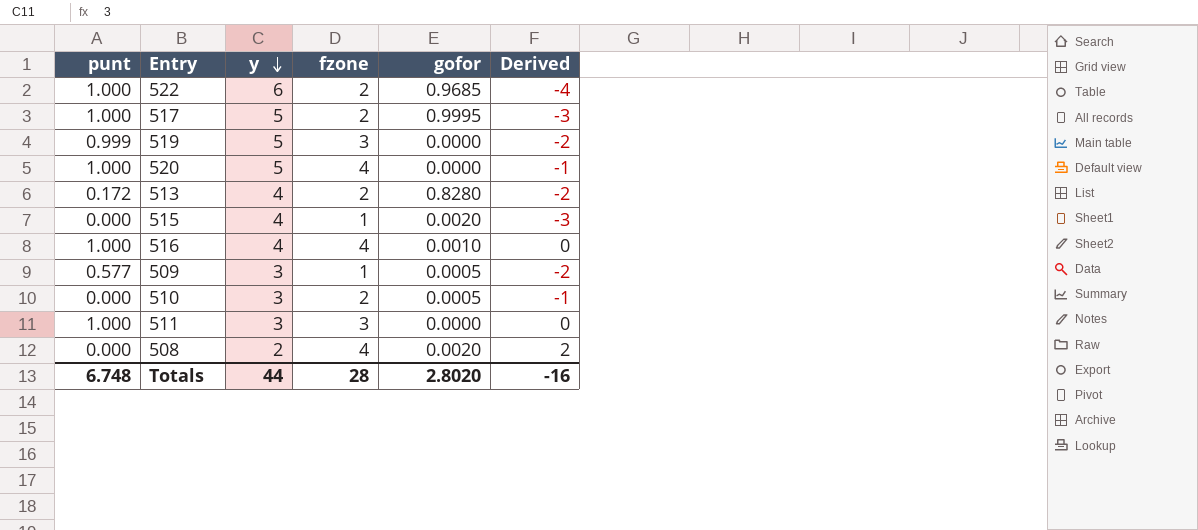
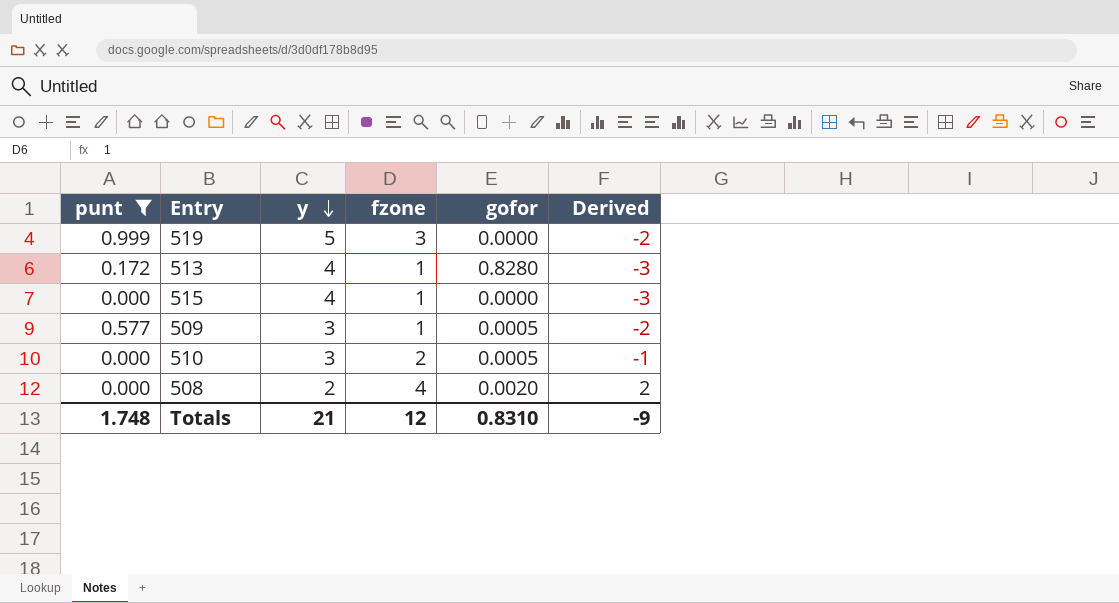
filter: none -> punt != 1.000
513 | fzone: 2 -> 1
513 | Derived: -2 -> -3
515 | gofor: 0.0020 -> 0.0000
Totals | punt: 6.748 -> 1.748
Totals | y: 44 -> 21
Totals | fzone: 28 -> 12
Totals | gofor: 2.8020 -> 0.8310
Totals | Derived: -16 -> -9

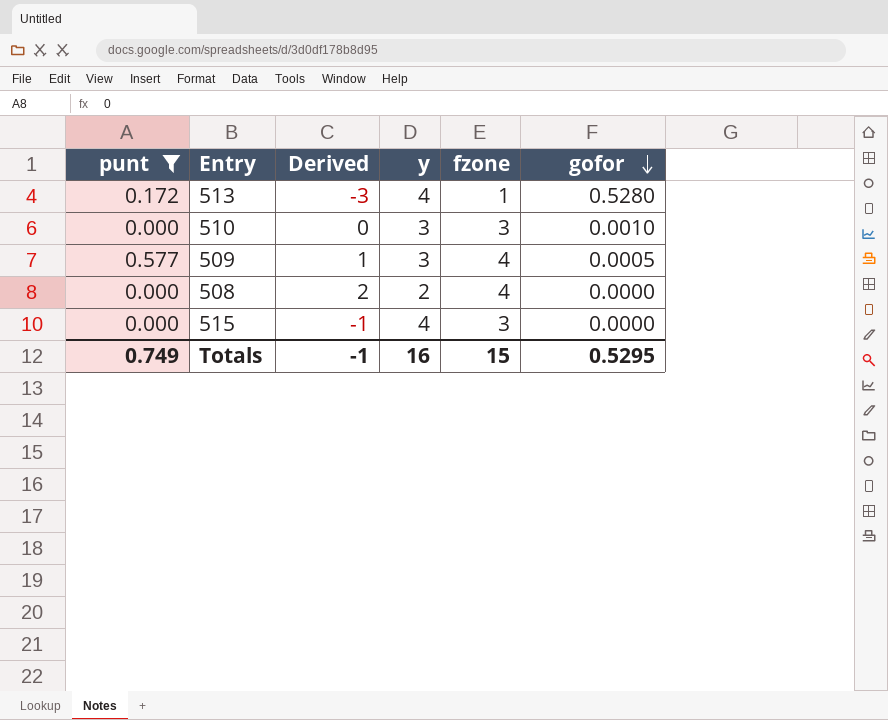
row order: y descending -> gofor descending
column Derived | position: 6 -> 3
row 519: 0.999 | 5 | 3 | 0.0000 | -2 -> none
513 | gofor: 0.8280 -> 0.5280
510 | Derived: -1 -> 0
510 | fzone: 2 -> 3
510 | gofor: 0.0005 -> 0.0010
509 | Derived: -2 -> 1
509 | fzone: 1 -> 4
508 | gofor: 0.0020 -> 0.0000
515 | Derived: -3 -> -1
515 | fzone: 1 -> 3
Totals | punt: 1.748 -> 0.749
Totals | Derived: -9 -> -1
Totals | y: 21 -> 16
Totals | fzone: 12 -> 15
Totals | gofor: 0.8310 -> 0.5295

